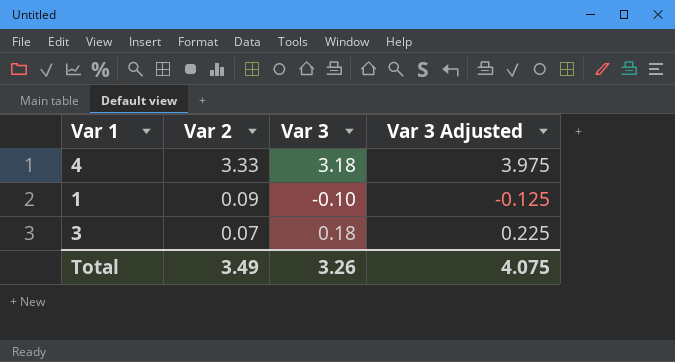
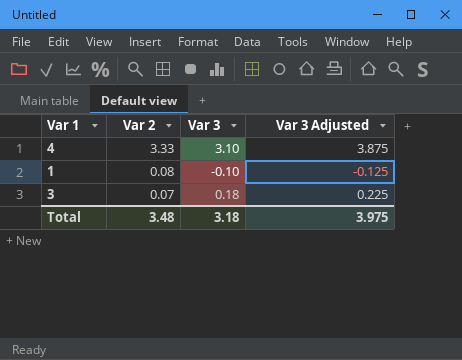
4 | Var 3: 3.18 -> 3.10
4 | Var 3 Adjusted: 3.975 -> 3.875
1 | Var 2: 0.09 -> 0.08
Total | Var 2: 3.49 -> 3.48
Total | Var 3: 3.26 -> 3.18
Total | Var 3 Adjusted: 4.075 -> 3.975

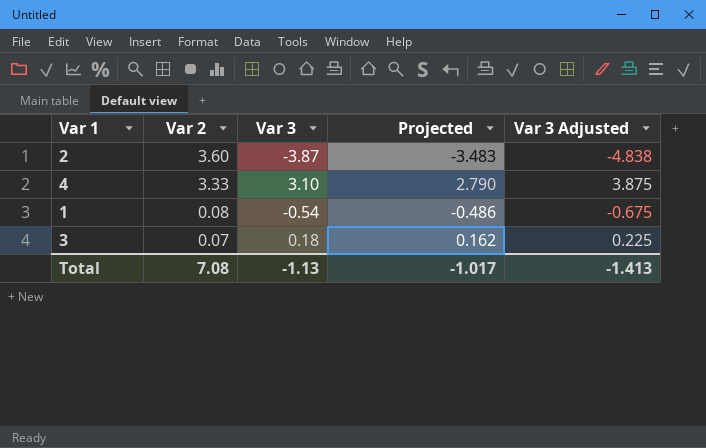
column Projected | formula: none -> [Var 3] * 0.9
row 2: none -> 3.60 | -3.87 | -3.483 | -4.838
1 | Var 3: -0.10 -> -0.54
1 | Var 3 Adjusted: -0.125 -> -0.675
Total | Var 2: 3.48 -> 7.08
Total | Var 3: 3.18 -> -1.13
Total | Var 3 Adjusted: 3.975 -> -1.413

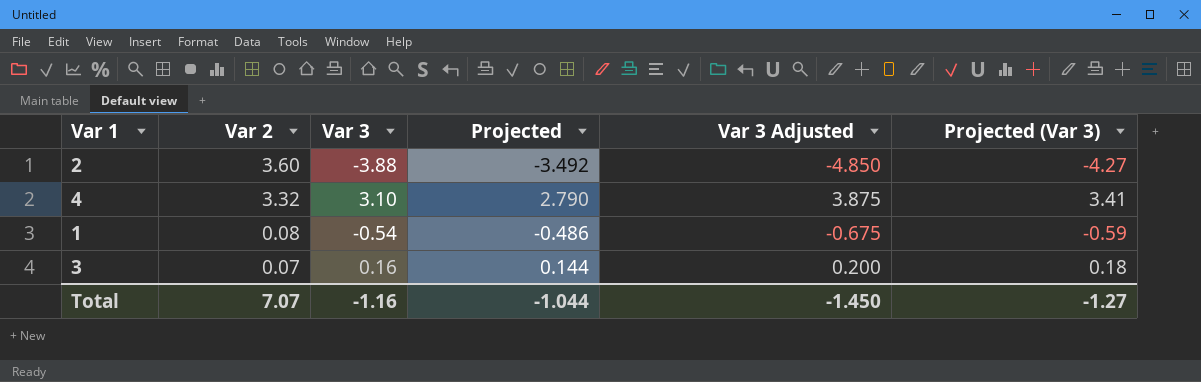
column Projected (Var 3) | formula: none -> [Var 3] * 1.1
2 | Var 3: -3.87 -> -3.88
2 | Projected: -3.483 -> -3.492
2 | Var 3 Adjusted: -4.838 -> -4.850
4 | Var 2: 3.33 -> 3.32
3 | Var 3: 0.18 -> 0.16
3 | Projected: 0.162 -> 0.144
3 | Var 3 Adjusted: 0.225 -> 0.200
Total | Var 2: 7.08 -> 7.07
Total | Var 3: -1.13 -> -1.16
Total | Projected: -1.017 -> -1.044
Total | Var 3 Adjusted: -1.413 -> -1.450

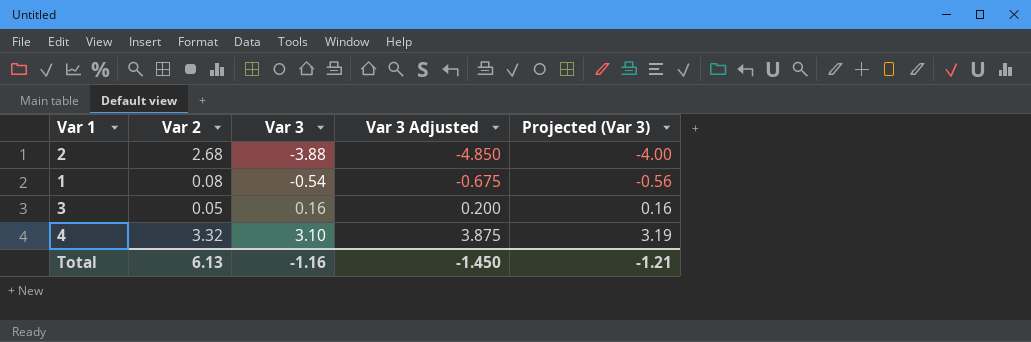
row order: Var 2 descending -> Var 3 ascending
column Projected | formula: [Var 3] * 0.9 -> none
column Projected (Var 3) | formula: [Var 3] * 1.1 -> [Var 3] * 1.03
2 | Var 2: 3.60 -> 2.68
3 | Var 2: 0.07 -> 0.05
Total | Var 2: 7.07 -> 6.13
Total | Projected (Var 3): -1.27 -> -1.21

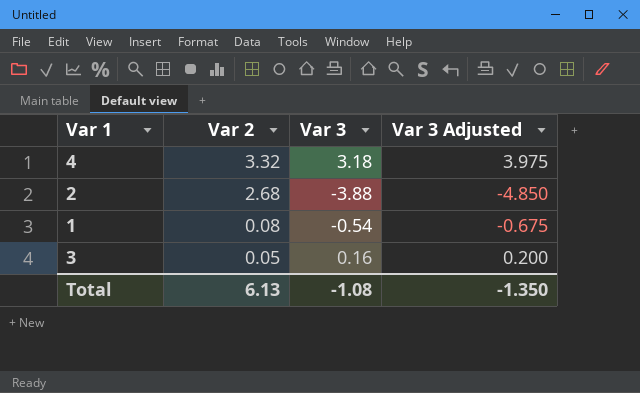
row order: Var 3 ascending -> Var 2 descending
column Projected (Var 3) | formula: [Var 3] * 1.03 -> none
4 | Var 3: 3.10 -> 3.18
4 | Var 3 Adjusted: 3.875 -> 3.975
Total | Var 3: -1.16 -> -1.08
Total | Var 3 Adjusted: -1.450 -> -1.350

